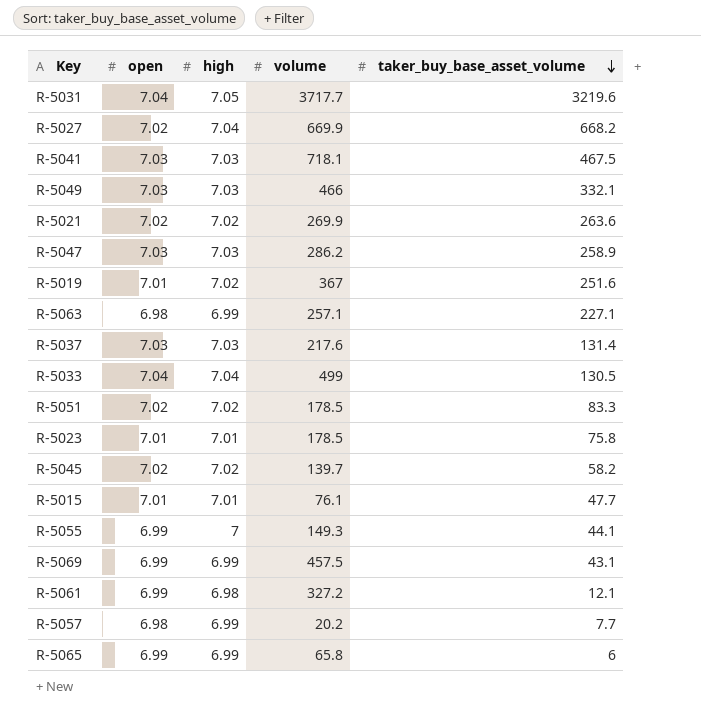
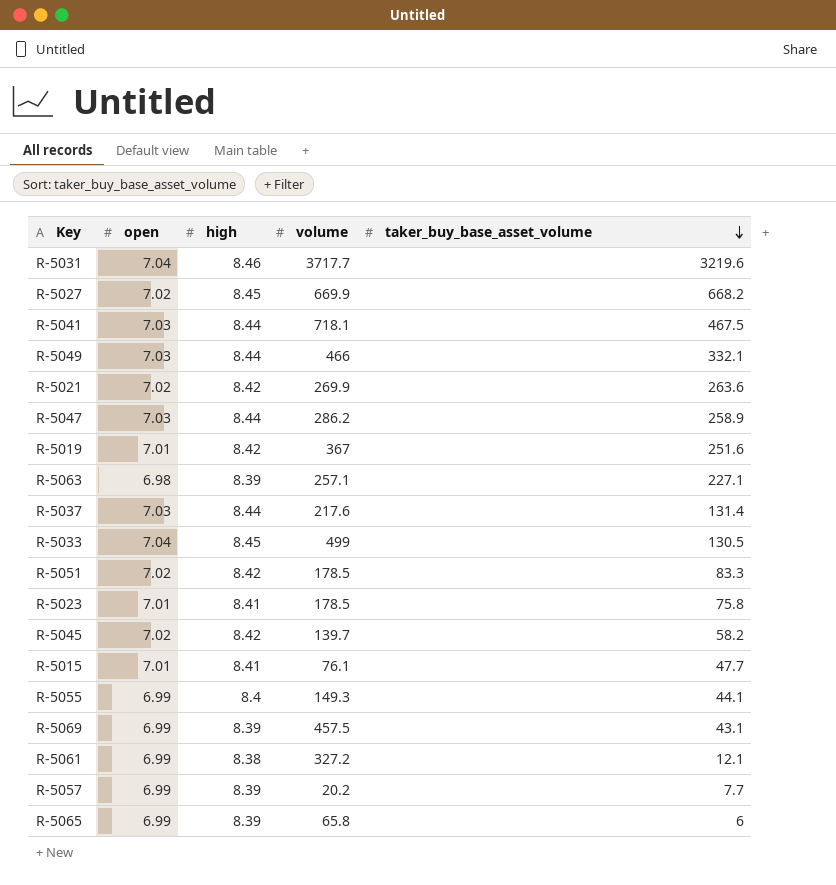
R-5031 | high: 7.05 -> 8.46
R-5027 | high: 7.04 -> 8.45
R-5041 | high: 7.03 -> 8.44
R-5049 | high: 7.03 -> 8.44
R-5021 | high: 7.02 -> 8.42
R-5047 | high: 7.03 -> 8.44
R-5019 | high: 7.02 -> 8.42
R-5063 | high: 6.99 -> 8.39
R-5037 | high: 7.03 -> 8.44
R-5033 | high: 7.04 -> 8.45
R-5051 | high: 7.02 -> 8.42
R-5023 | high: 7.01 -> 8.41
R-5045 | high: 7.02 -> 8.42
R-5015 | high: 7.01 -> 8.41
R-5055 | high: 7 -> 8.4
R-5069 | high: 6.99 -> 8.39
R-5061 | high: 6.98 -> 8.38
R-5057 | open: 6.98 -> 6.99
R-5057 | high: 6.99 -> 8.39
R-5065 | high: 6.99 -> 8.39

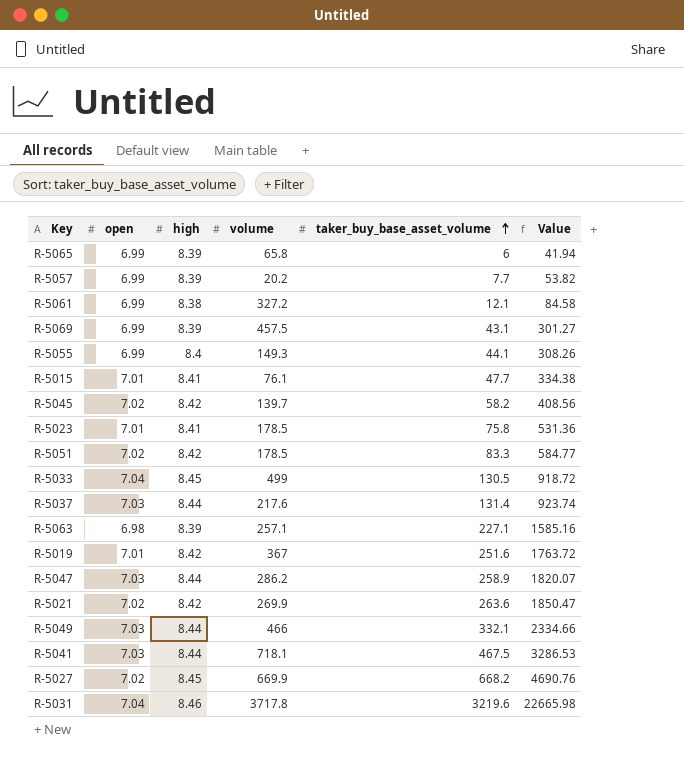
row order: taker_buy_base_asset_volume descending -> taker_buy_base_asset_volume ascending
column Value | formula: none -> [open] * [taker_buy_base_asset_volume]
R-5031 | volume: 3717.7 -> 3717.8

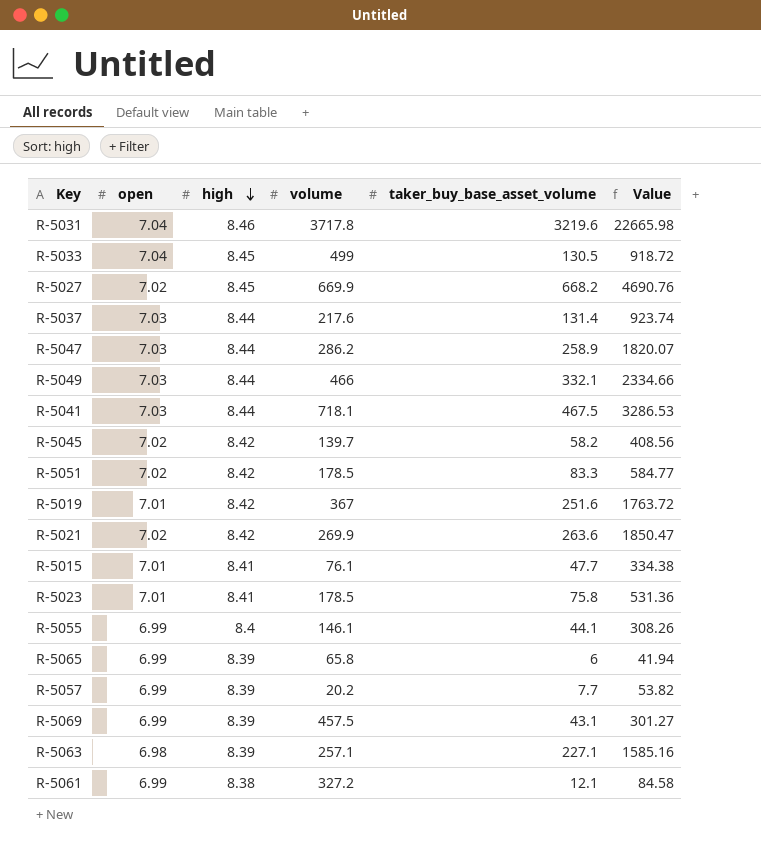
row order: taker_buy_base_asset_volume ascending -> high descending
R-5055 | volume: 149.3 -> 146.1

